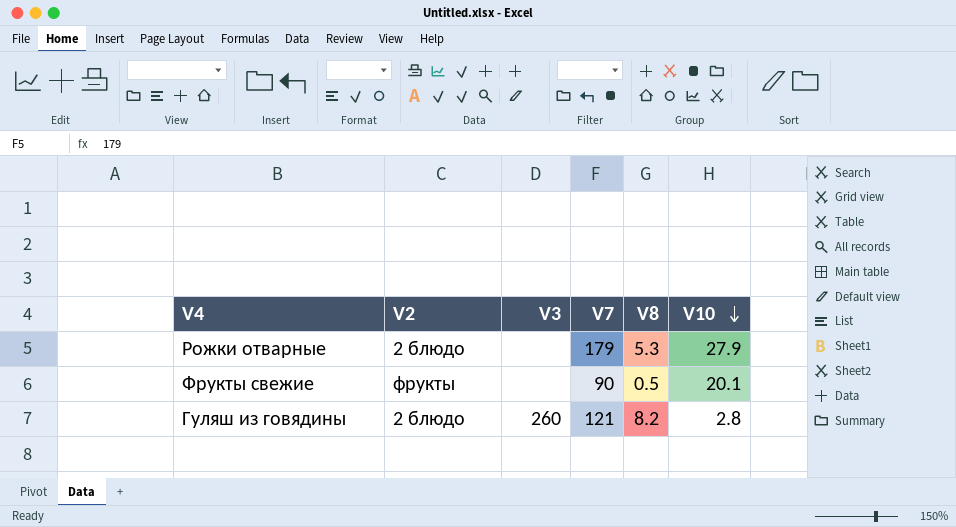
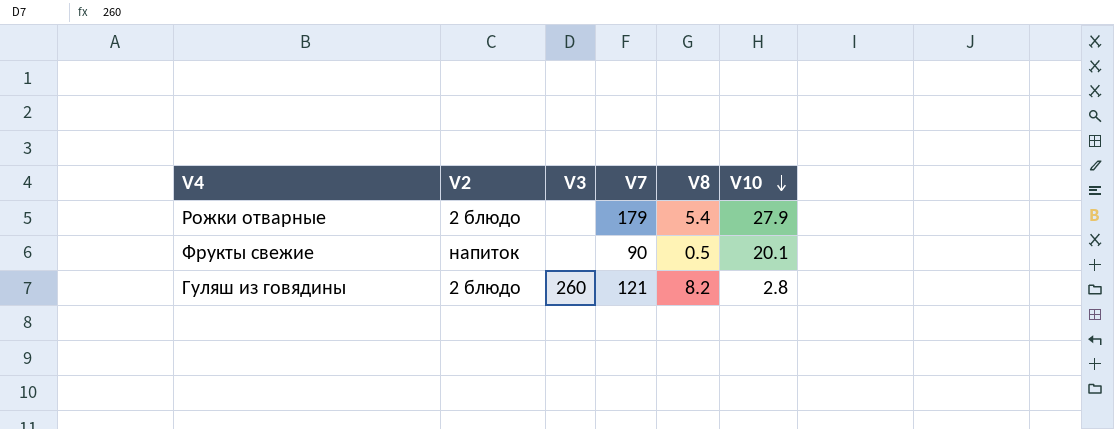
Рожки отварные | V8: 5.3 -> 5.4
Фрукты свежие | V2: фрукты -> напиток

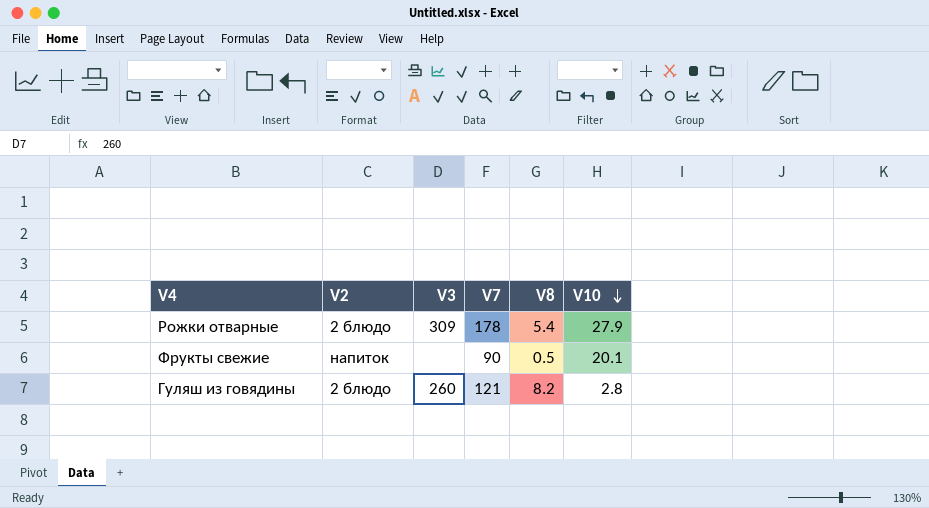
Рожки отварные | V3: none -> 309
Рожки отварные | V7: 179 -> 178

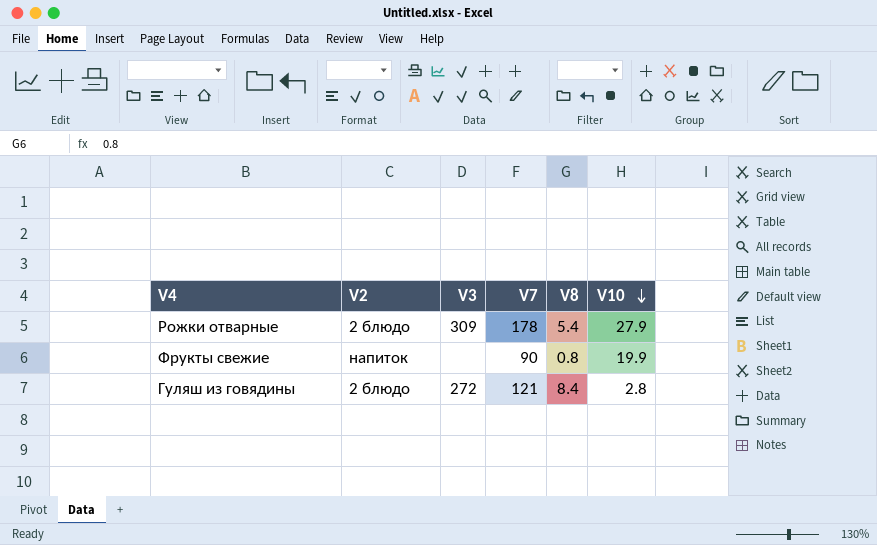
Фрукты свежие | V8: 0.5 -> 0.8
Фрукты свежие | V10: 20.1 -> 19.9
Гуляш из говядины | V3: 260 -> 272
Гуляш из говядины | V8: 8.2 -> 8.4

